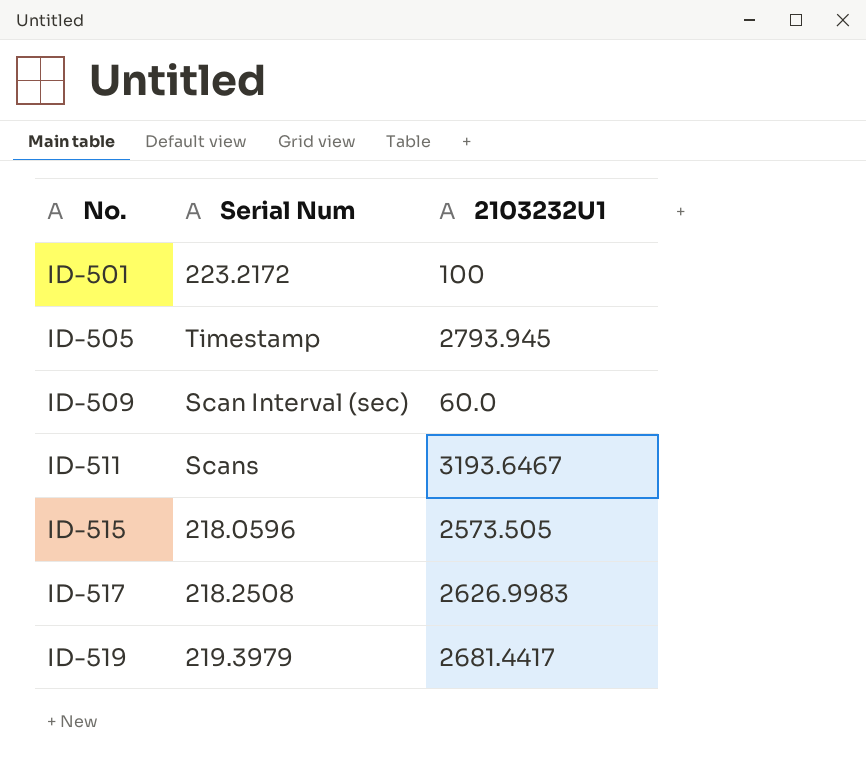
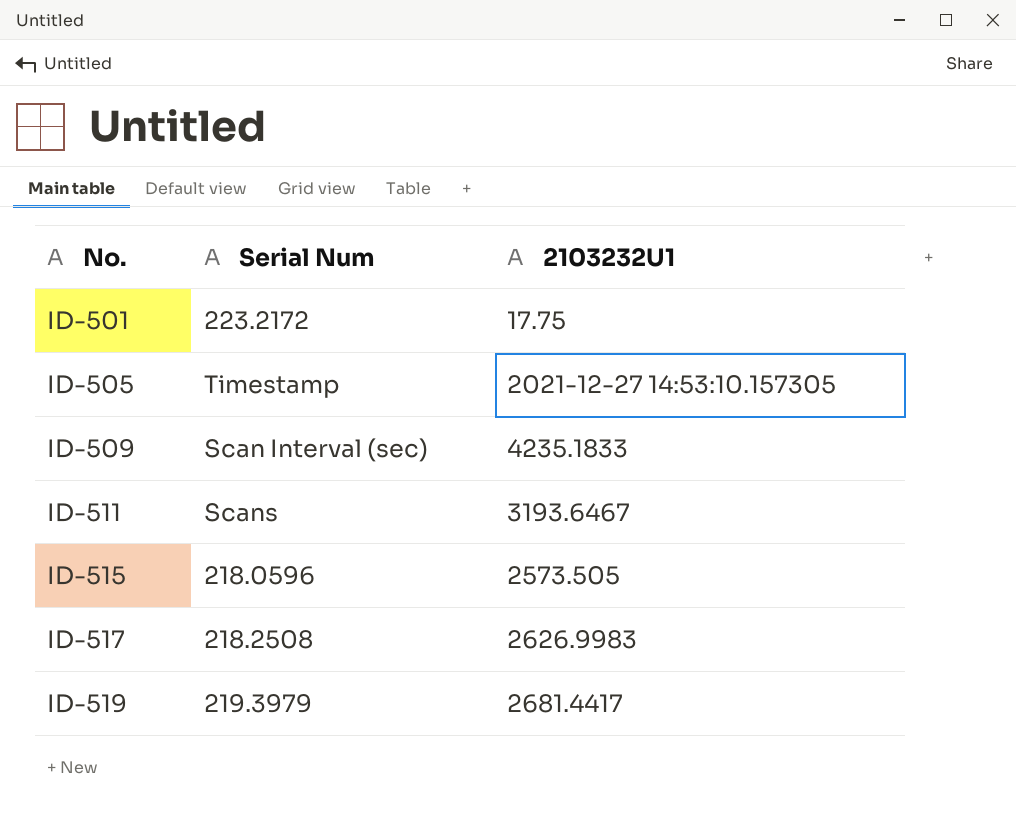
ID-501 | 2103232U1: 100 -> 17.75
ID-505 | 2103232U1: 2793.945 -> 2021-12-27 14:53:10.157305
ID-509 | 2103232U1: 60.0 -> 4235.1833

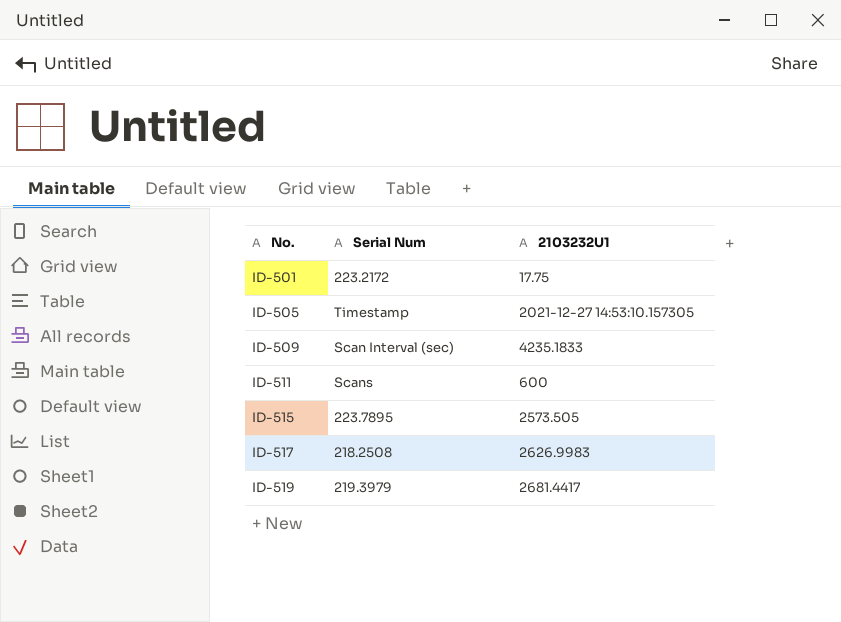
ID-511 | 2103232U1: 3193.6467 -> 600
ID-515 | Serial Num: 218.0596 -> 223.7895

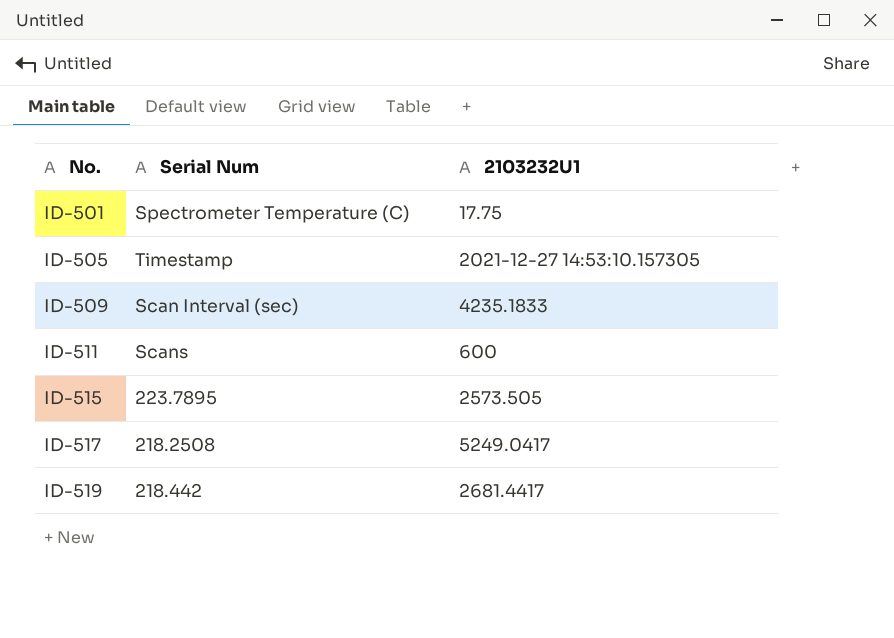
ID-501 | Serial Num: 223.2172 -> Spectrometer Temperature (C)
ID-517 | 2103232U1: 2626.9983 -> 5249.0417
ID-519 | Serial Num: 219.3979 -> 218.442

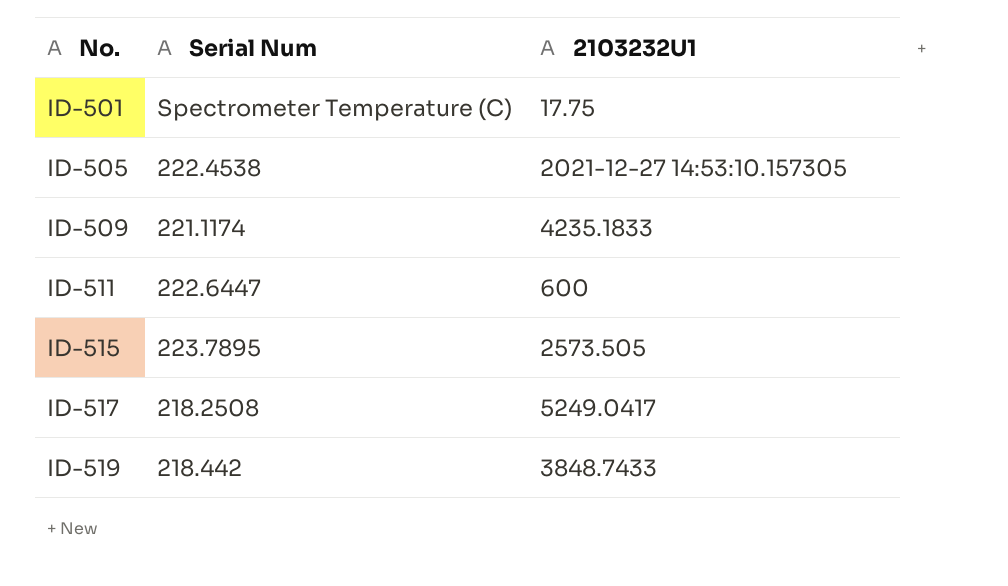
ID-505 | Serial Num: Timestamp -> 222.4538
ID-509 | Serial Num: Scan Interval (sec) -> 221.1174
ID-511 | Serial Num: Scans -> 222.6447
ID-519 | 2103232U1: 2681.4417 -> 3848.7433

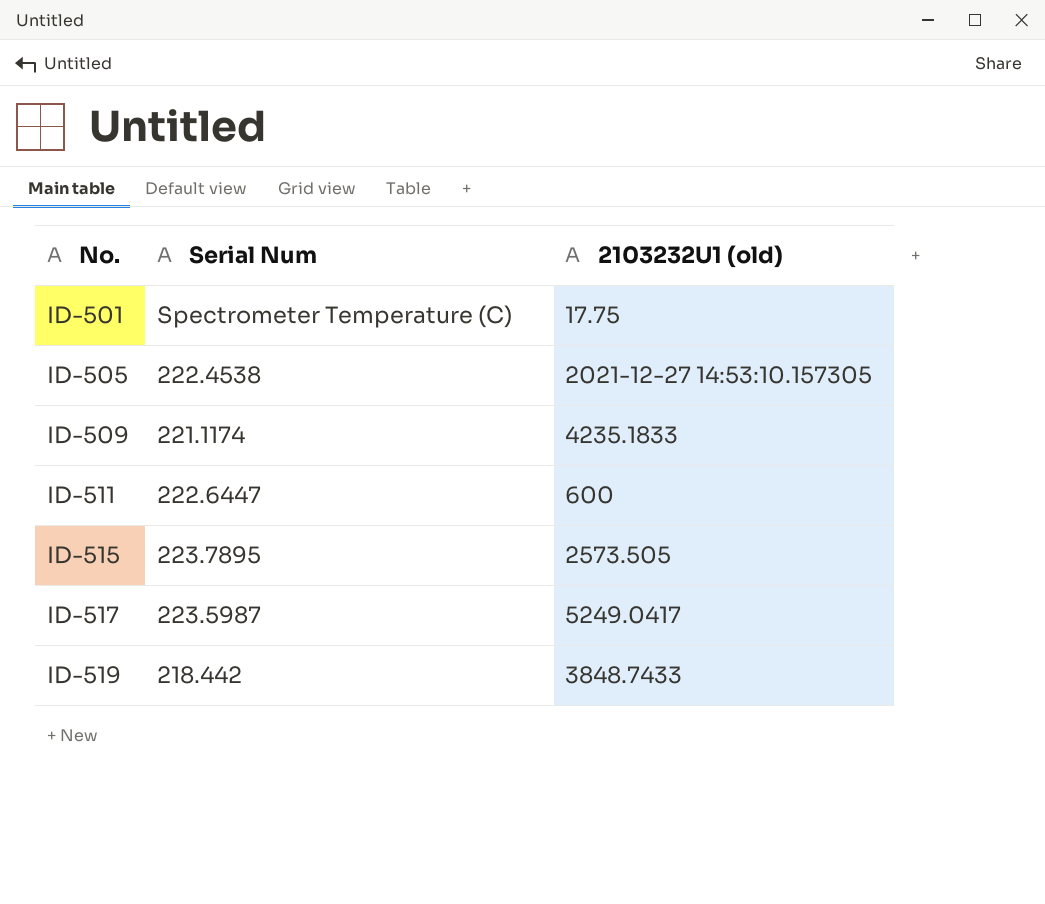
column name: 2103232U1 -> 2103232U1 (old)
ID-517 | Serial Num: 218.2508 -> 223.5987

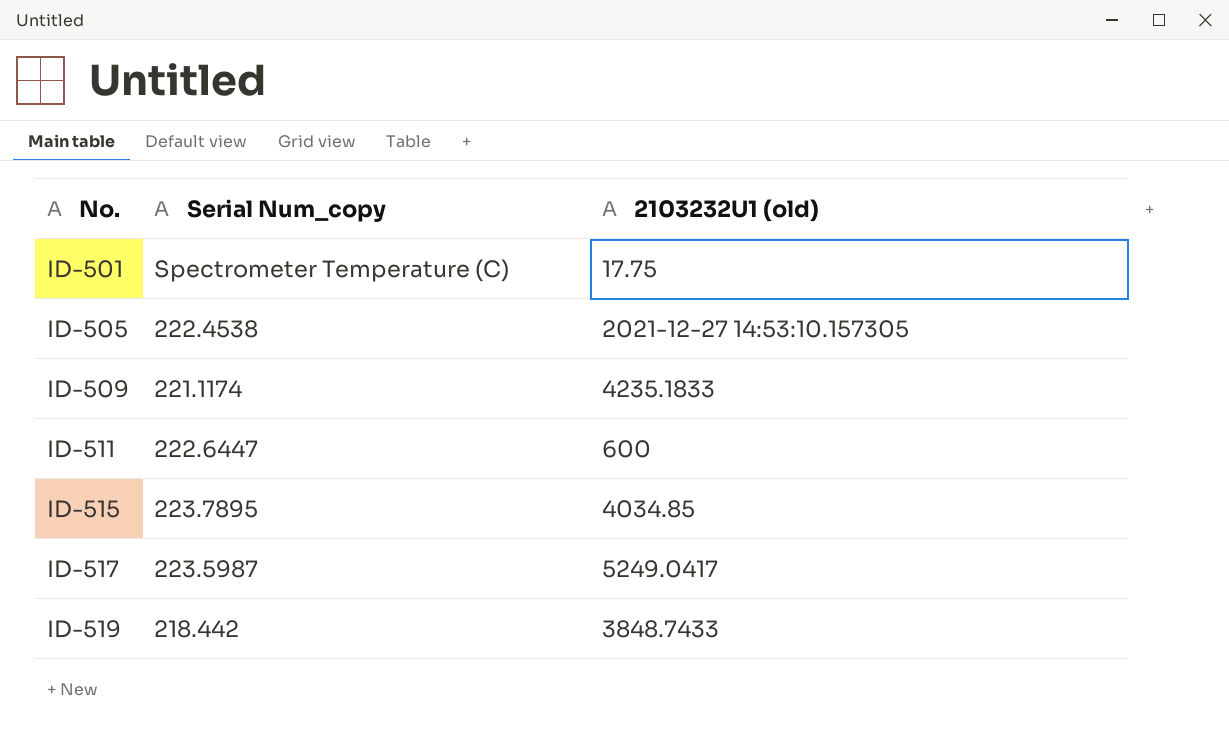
column name: Serial Num -> Serial Num_copy
ID-515 | 2103232U1 (old): 2573.505 -> 4034.85

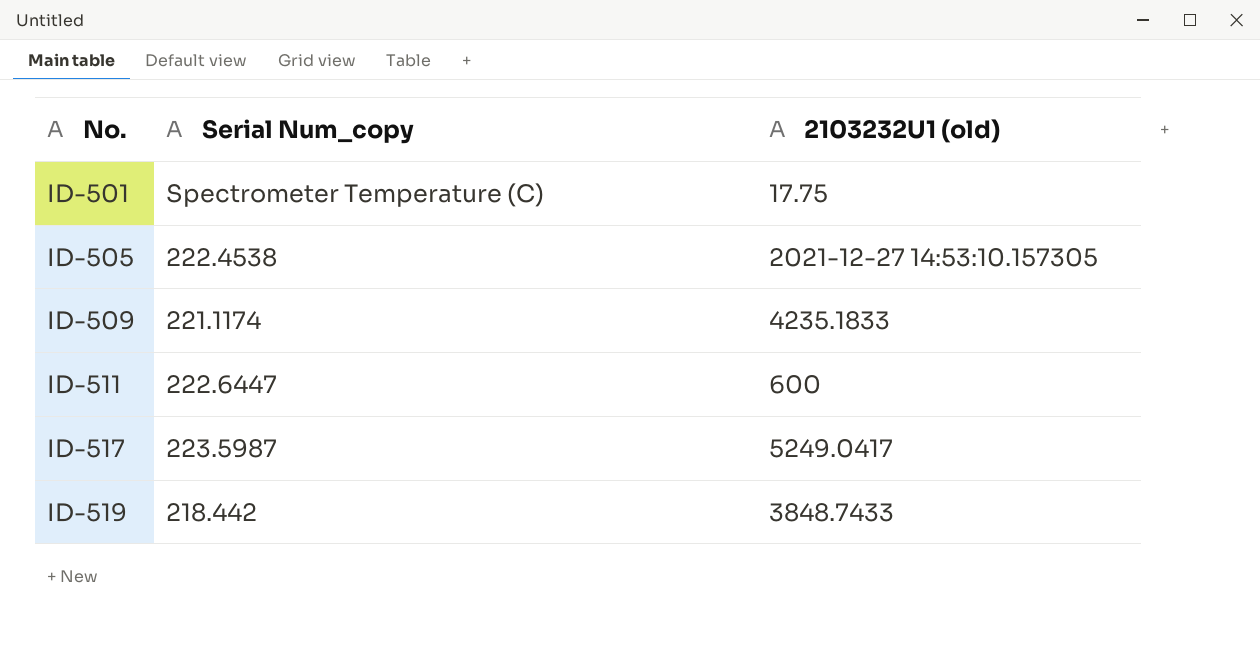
row ID-515: 223.7895 | 4034.85 -> none

